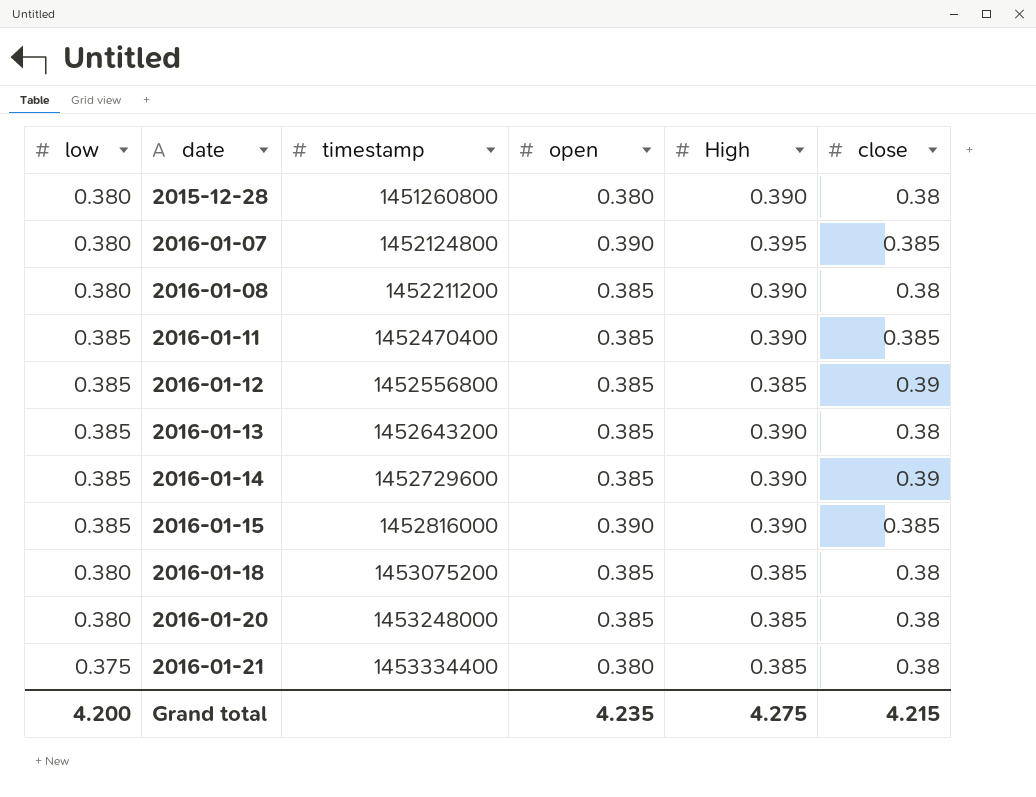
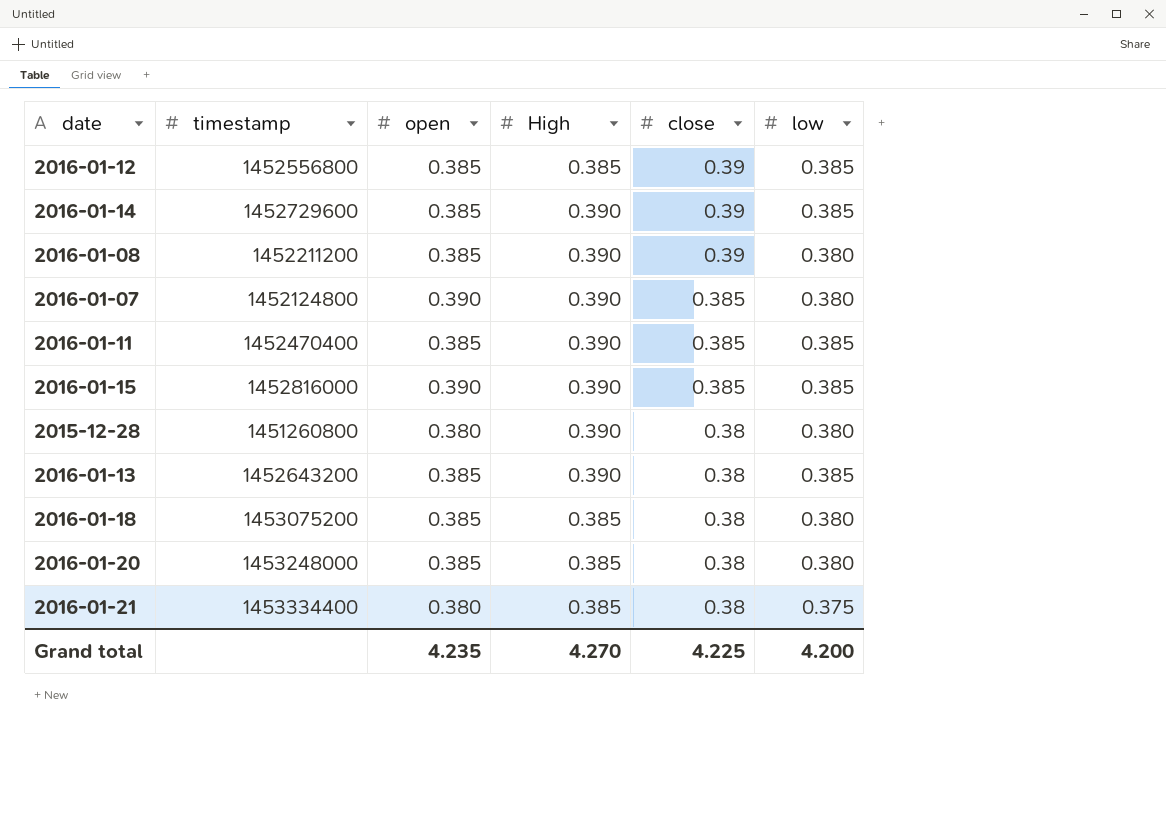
row order: date ascending -> close descending
column low | position: 1 -> 6
2016-01-08 | close: 0.38 -> 0.39
2016-01-07 | High: 0.395 -> 0.390
Grand total | High: 4.275 -> 4.270
Grand total | close: 4.215 -> 4.225

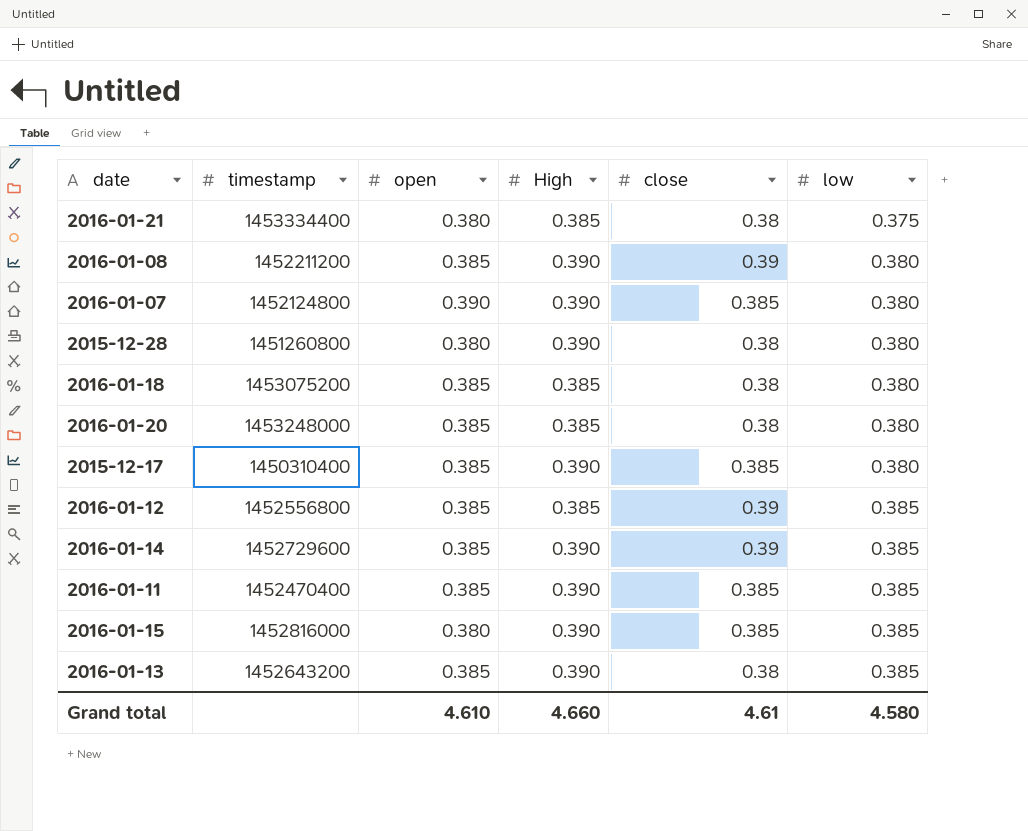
row order: close descending -> low ascending
row 2015-12-17: none -> 1450310400 | 0.385 | 0.390 | 0.385 | 0.380
2016-01-15 | open: 0.390 -> 0.380
Grand total | open: 4.235 -> 4.610
Grand total | High: 4.270 -> 4.660
Grand total | close: 4.225 -> 4.61
Grand total | low: 4.200 -> 4.580

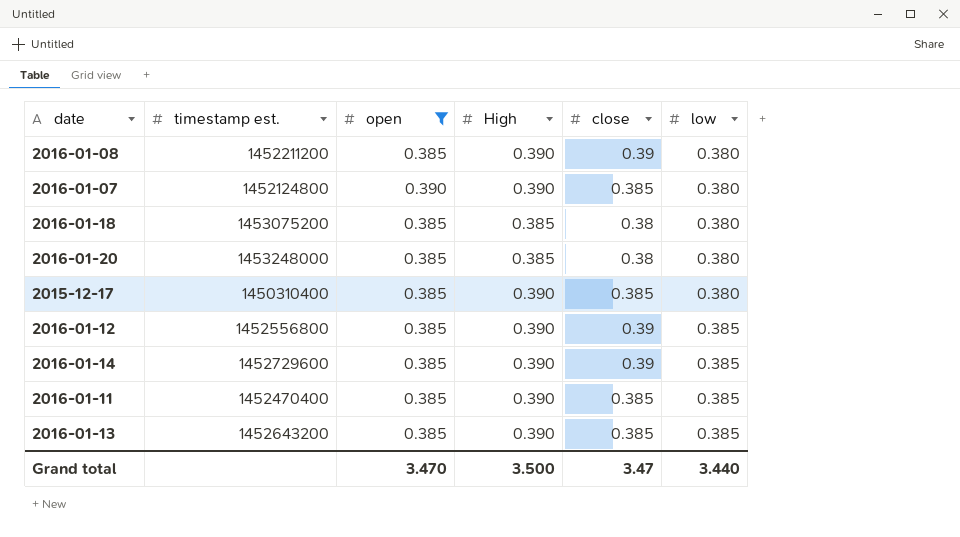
filter: none -> open != 0.380
column name: timestamp -> timestamp est.
2016-01-12 | High: 0.385 -> 0.390
2016-01-13 | close: 0.38 -> 0.385
Grand total | open: 4.610 -> 3.470
Grand total | High: 4.660 -> 3.500
Grand total | close: 4.61 -> 3.47
Grand total | low: 4.580 -> 3.440

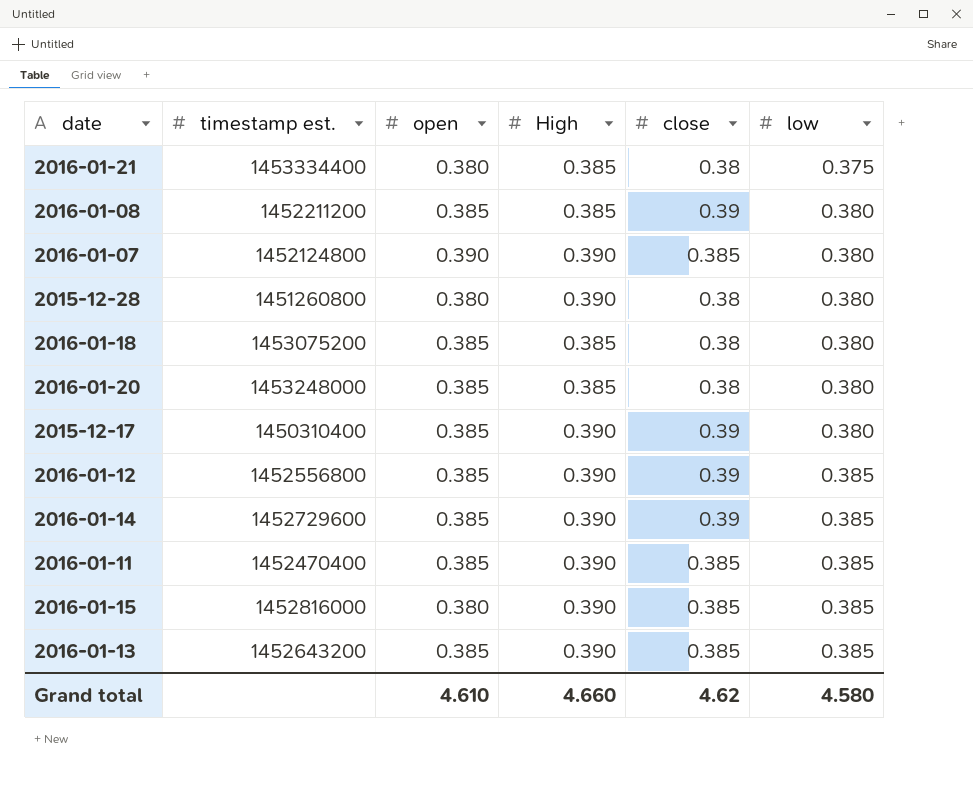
filter: open != 0.380 -> none
2016-01-08 | High: 0.390 -> 0.385
2015-12-17 | close: 0.385 -> 0.39
Grand total | open: 3.470 -> 4.610
Grand total | High: 3.500 -> 4.660
Grand total | close: 3.47 -> 4.62
Grand total | low: 3.440 -> 4.580

